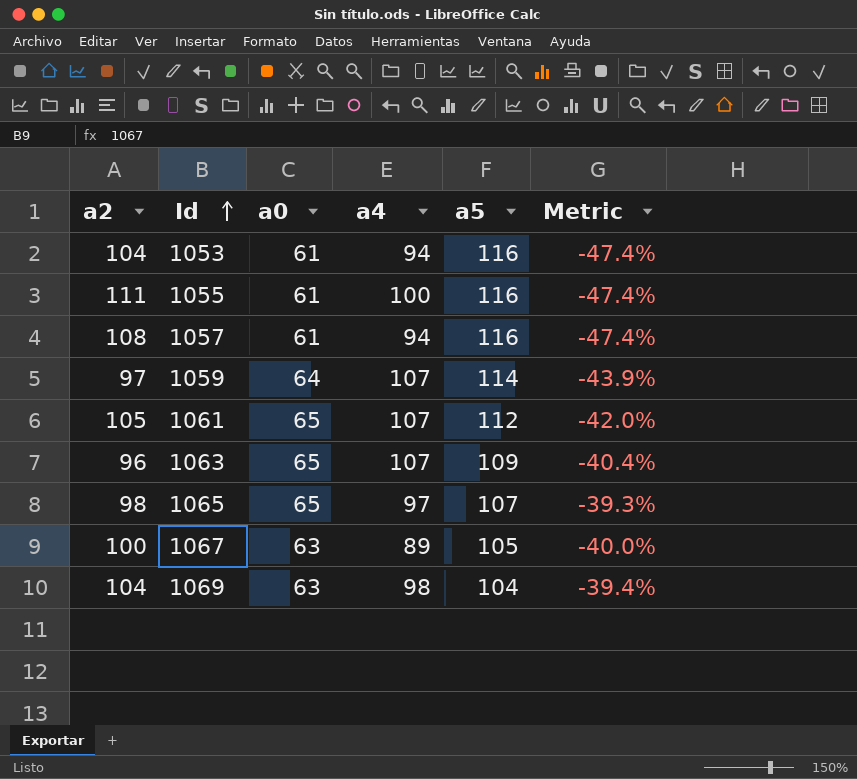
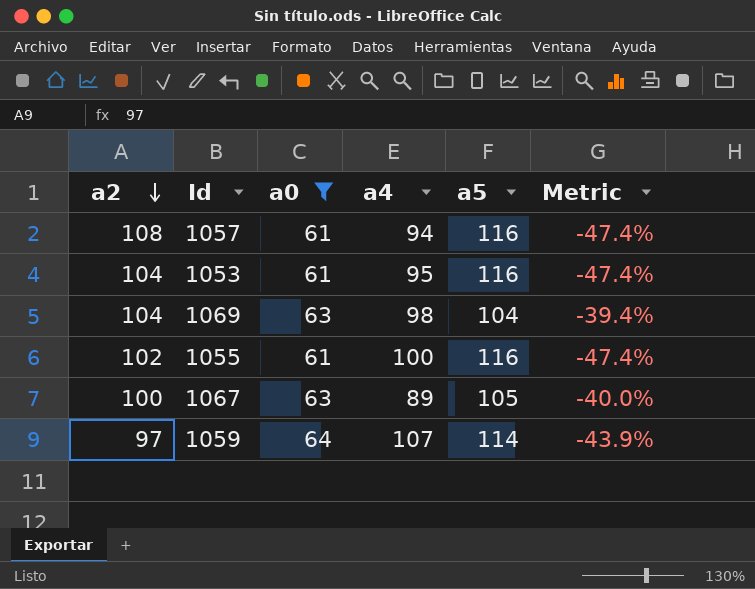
filter: none -> a0 != 65
row order: Id ascending -> a2 descending
1053 | a4: 94 -> 95
1055 | a2: 111 -> 102

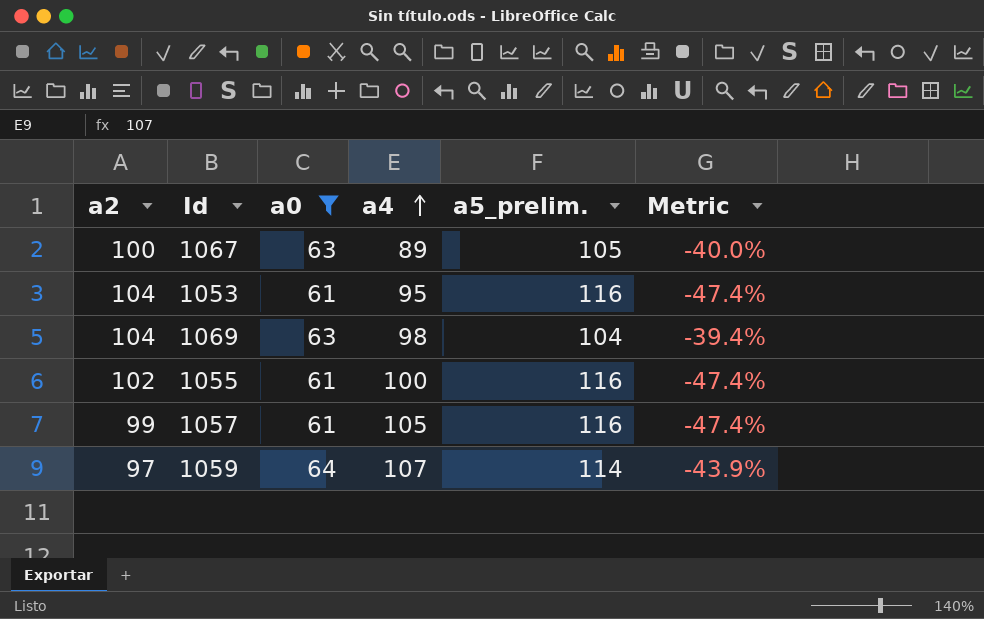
row order: a2 descending -> a4 ascending
column name: a5 -> a5_prelim.
1057 | a2: 108 -> 99
1057 | a4: 94 -> 105

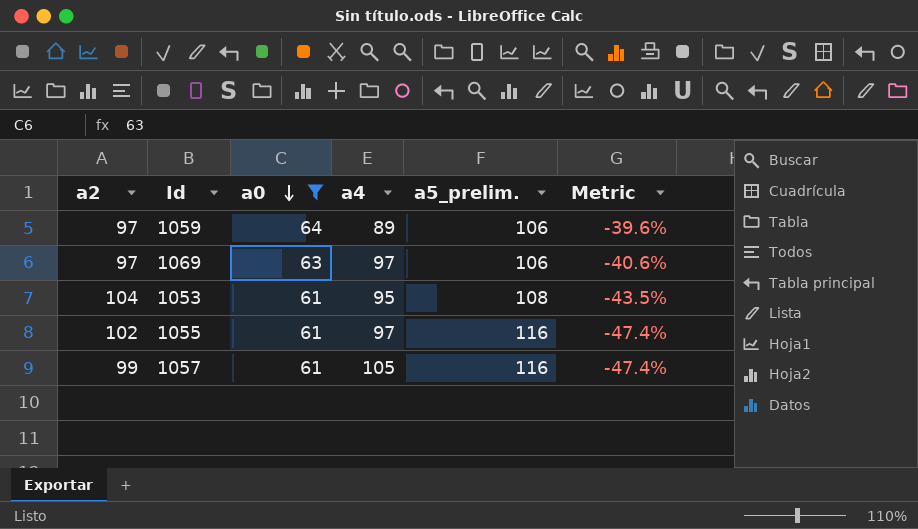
row order: a4 ascending -> a0 descending
row 1067: 100 | 63 | 89 | 105 | -40.0% -> none
1059 | a4: 107 -> 89
1059 | a5_prelim.: 114 -> 106
1059 | Metric: -43.9% -> -39.6%
1069 | a2: 104 -> 97
1069 | a4: 98 -> 97
1069 | a5_prelim.: 104 -> 106
1069 | Metric: -39.4% -> -40.6%
1053 | a5_prelim.: 116 -> 108
1053 | Metric: -47.4% -> -43.5%
1055 | a4: 100 -> 97

